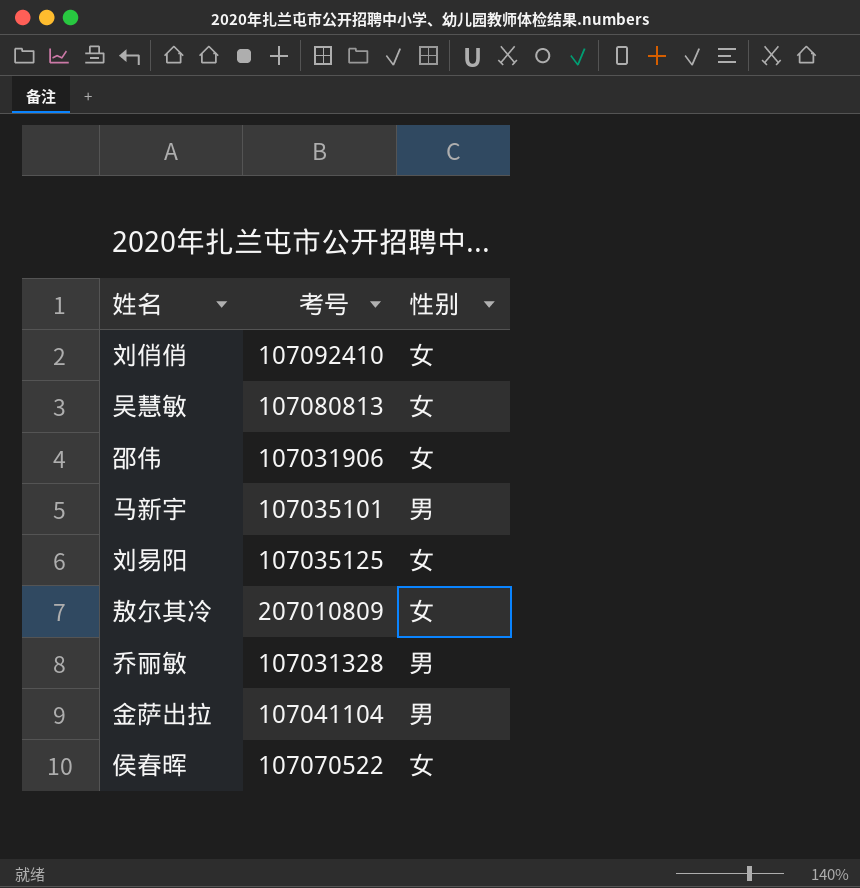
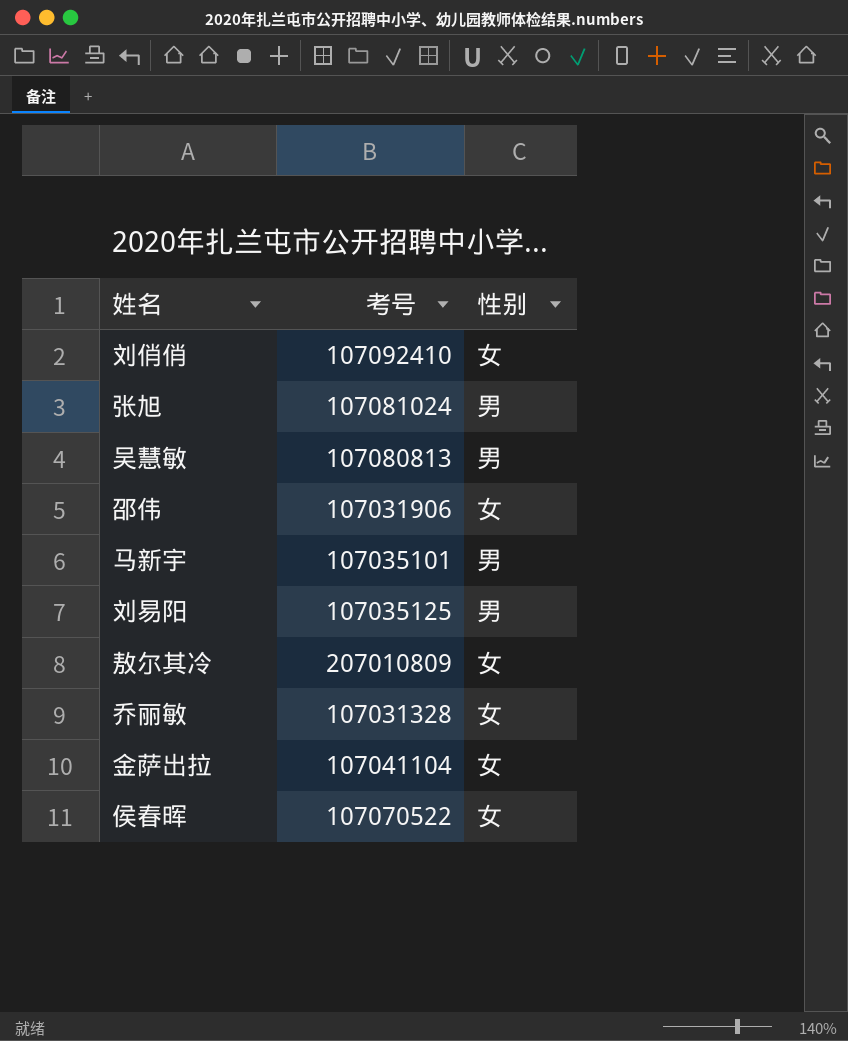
row 张旭: none -> 107081024 | 男
吴慧敏 | 性别: 女 -> 男
刘易阳 | 性别: 女 -> 男
乔丽敏 | 性别: 男 -> 女
金萨出拉 | 性别: 男 -> 女

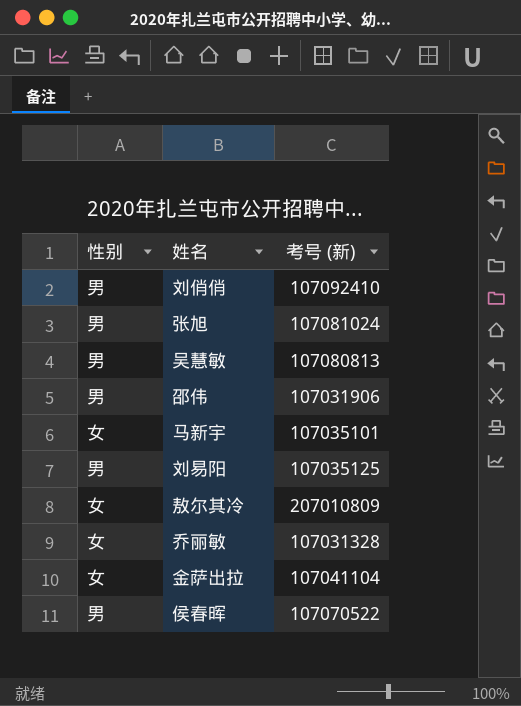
column 性别 | position: 3 -> 1
column name: 考号 -> 考号 (新)
刘俏俏 | 性别: 女 -> 男
邵伟 | 性别: 女 -> 男
马新宇 | 性别: 男 -> 女
侯春晖 | 性别: 女 -> 男

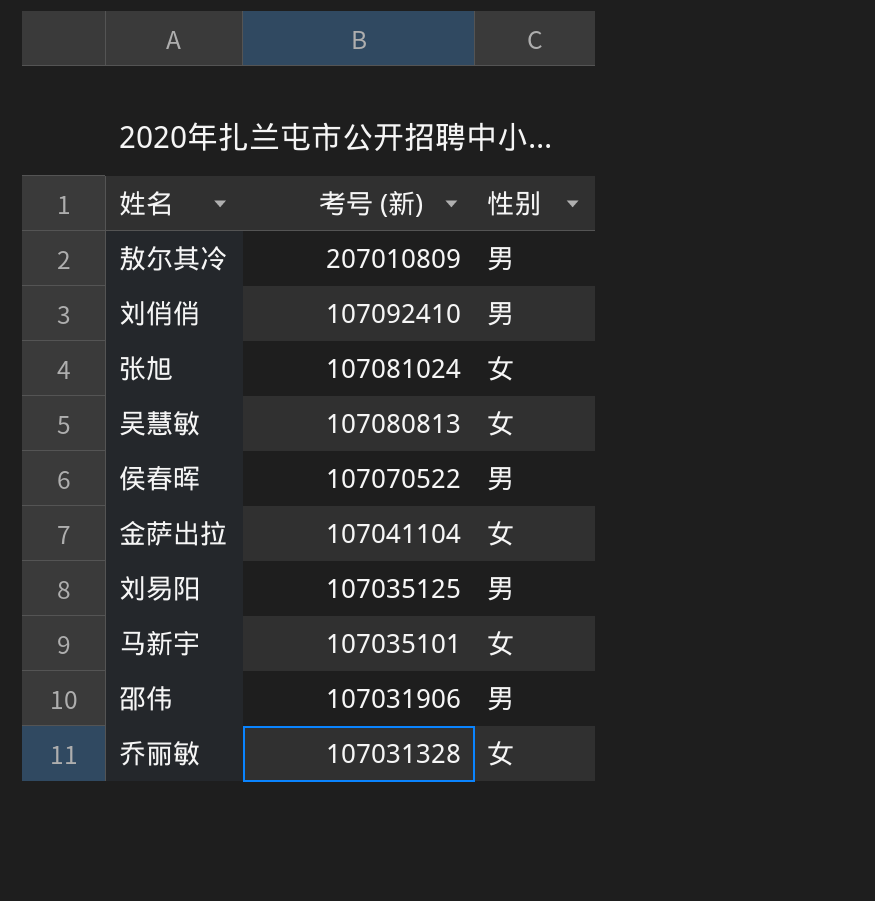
row order: none -> 考号 (新) descending
column 性别 | position: 1 -> 3
敖尔其冷 | 性别: 女 -> 男
张旭 | 性别: 男 -> 女
吴慧敏 | 性别: 男 -> 女

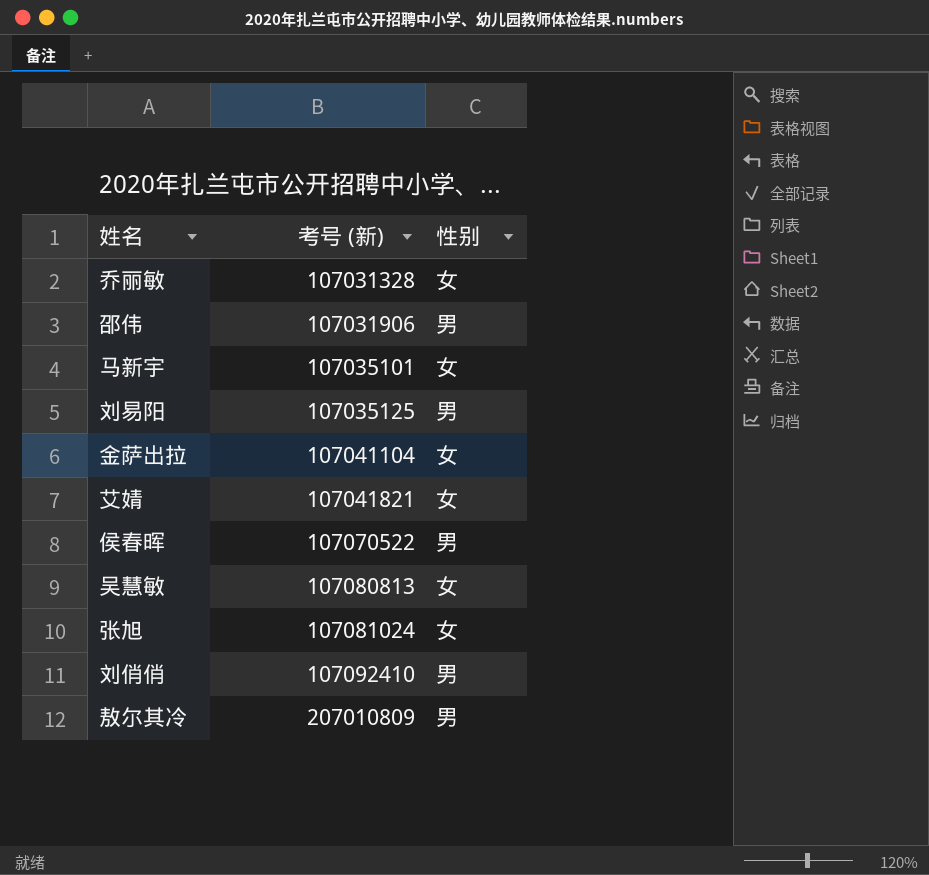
row order: 考号 (新) descending -> 考号 (新) ascending
row 艾婧: none -> 107041821 | 女

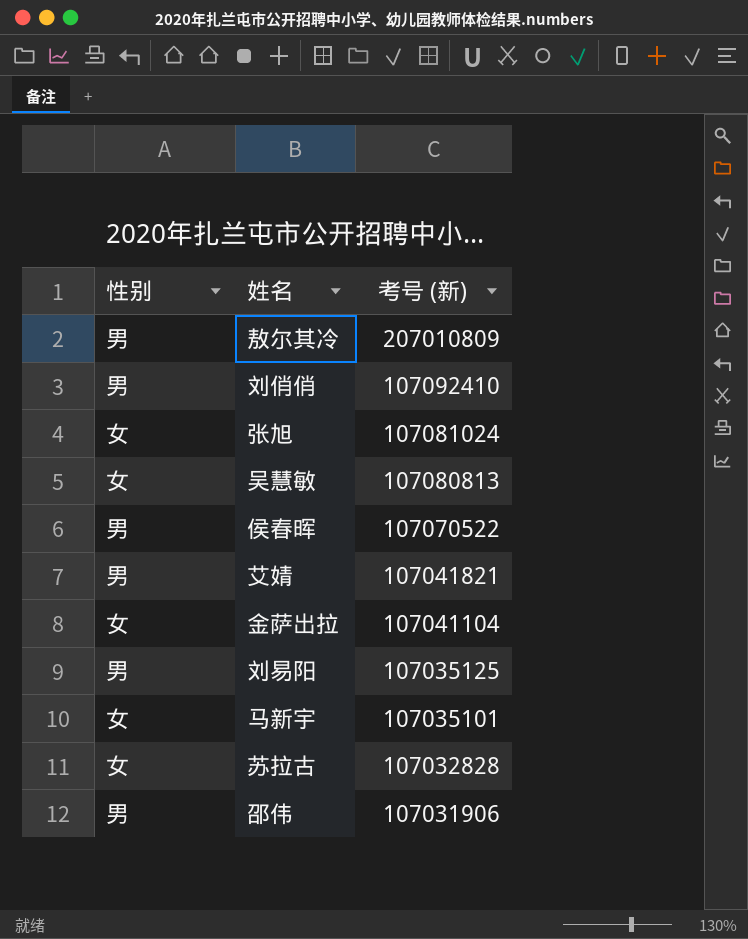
row order: 考号 (新) ascending -> 考号 (新) descending
column 性别 | position: 3 -> 1
row 乔丽敏: 107031328 | 女 -> none
艾婧 | 性别: 女 -> 男
row 苏拉古: none -> 女 | 107032828

